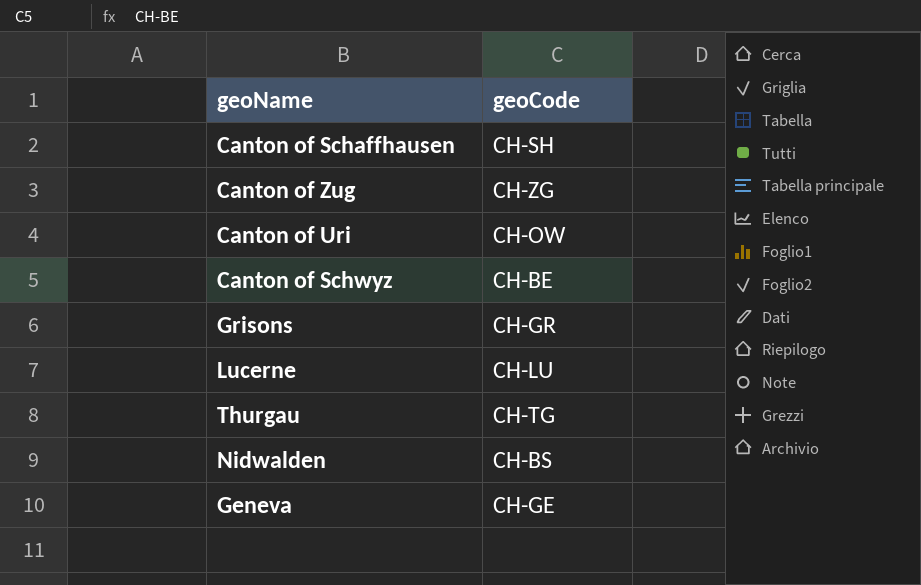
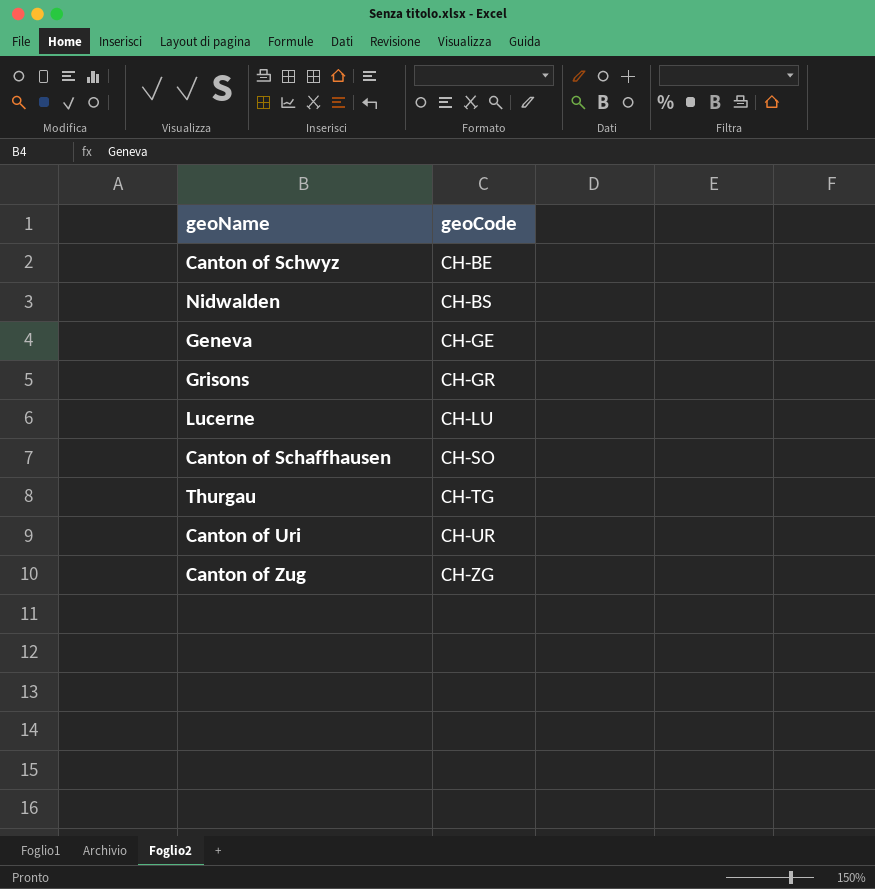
row order: none -> geoCode ascending
Canton of Schaffhausen | geoCode: CH-SH -> CH-SO
Canton of Uri | geoCode: CH-OW -> CH-UR

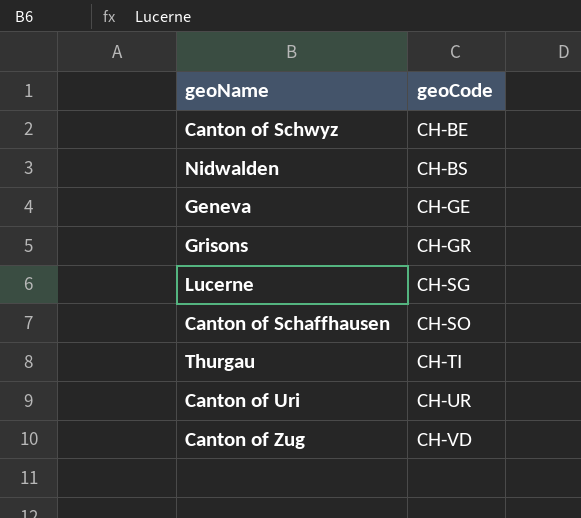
Lucerne | geoCode: CH-LU -> CH-SG
Thurgau | geoCode: CH-TG -> CH-TI
Canton of Zug | geoCode: CH-ZG -> CH-VD

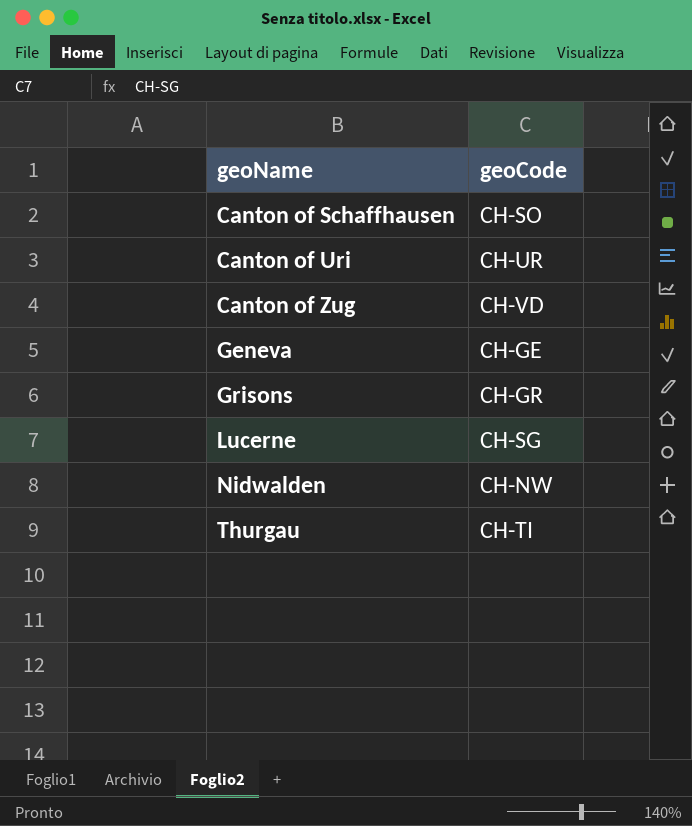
row order: geoCode ascending -> geoName ascending
row Canton of Schwyz: CH-BE -> none
Nidwalden | geoCode: CH-BS -> CH-NW

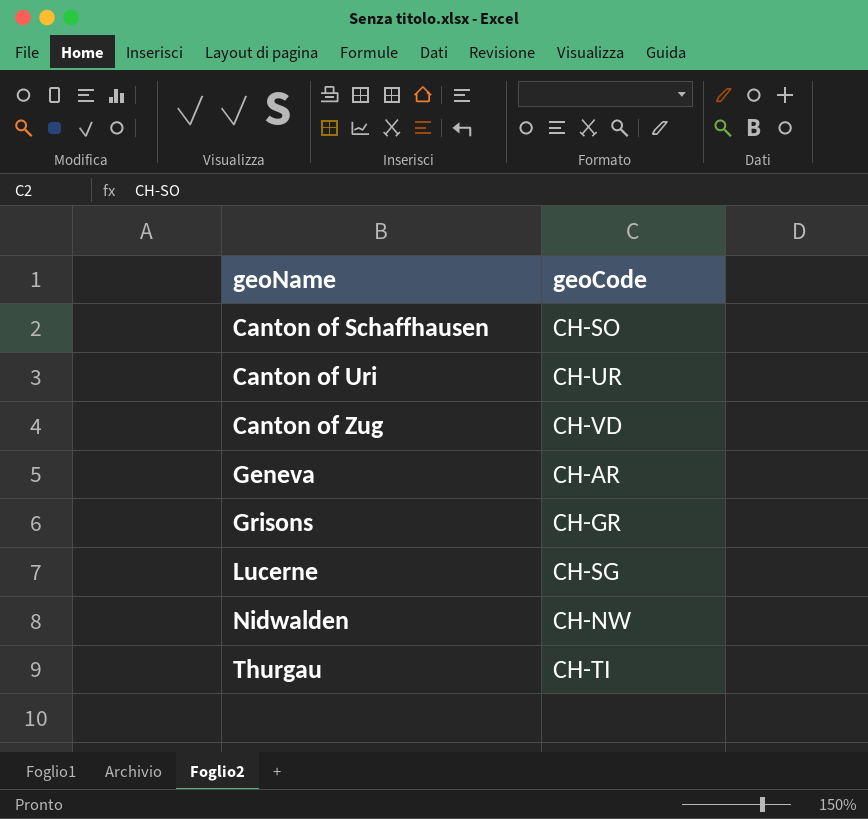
Geneva | geoCode: CH-GE -> CH-AR

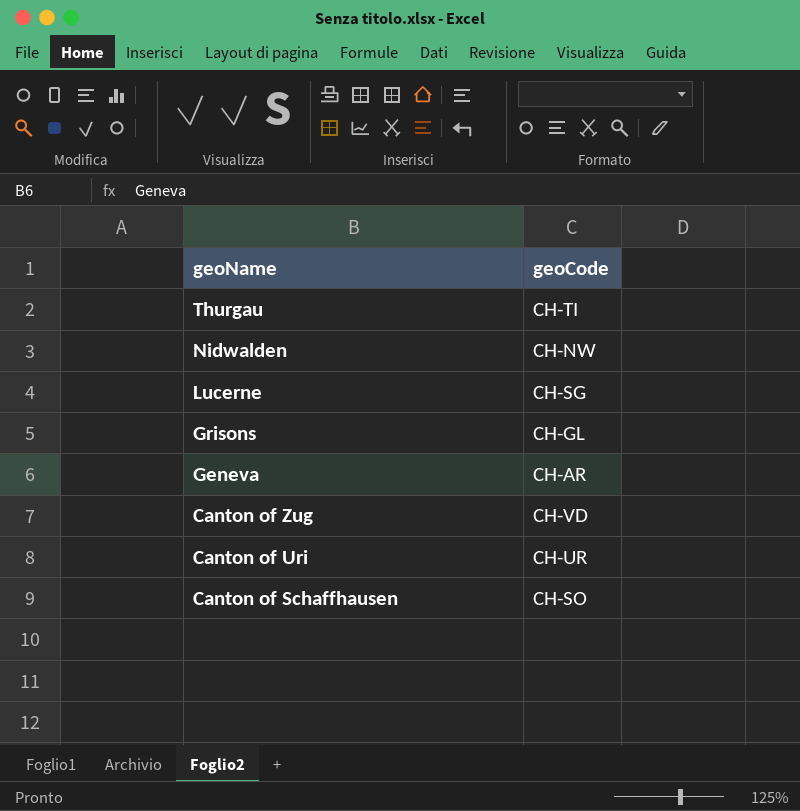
row order: geoName ascending -> geoName descending
Grisons | geoCode: CH-GR -> CH-GL

